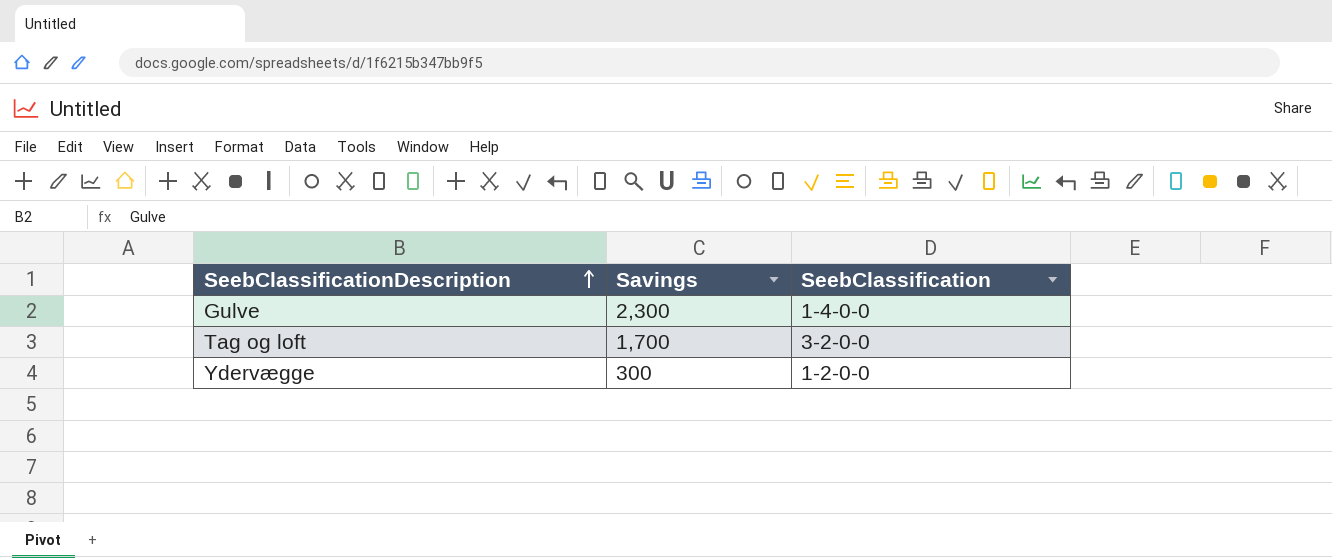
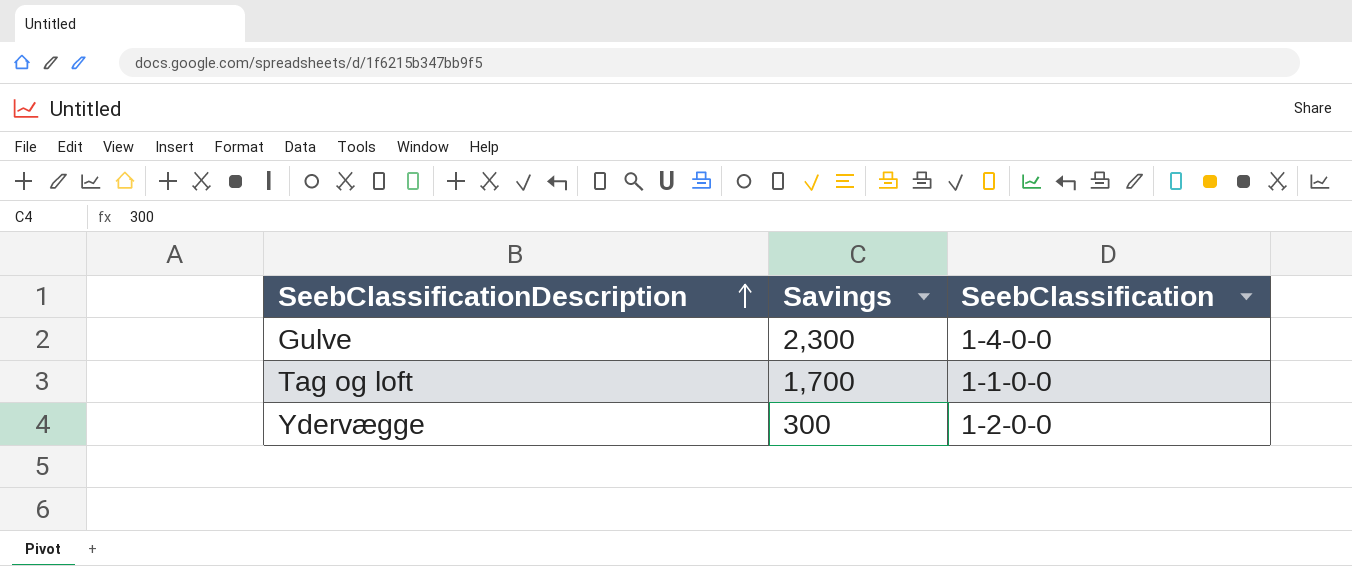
Tag og loft | SeebClassification: 3-2-0-0 -> 1-1-0-0

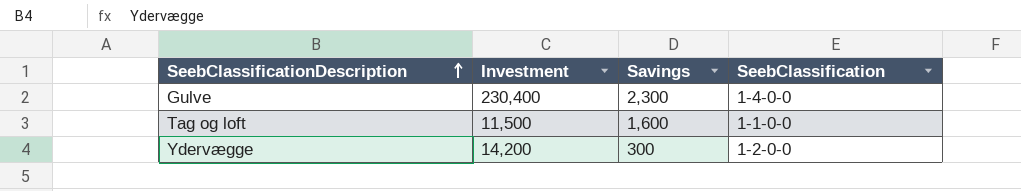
column Investment | position: none -> 2
Tag og loft | Savings: 1,700 -> 1,600

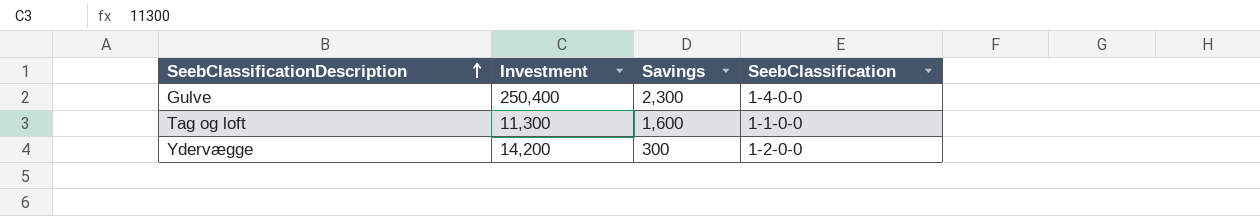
Gulve | Investment: 230,400 -> 250,400
Tag og loft | Investment: 11,500 -> 11,300

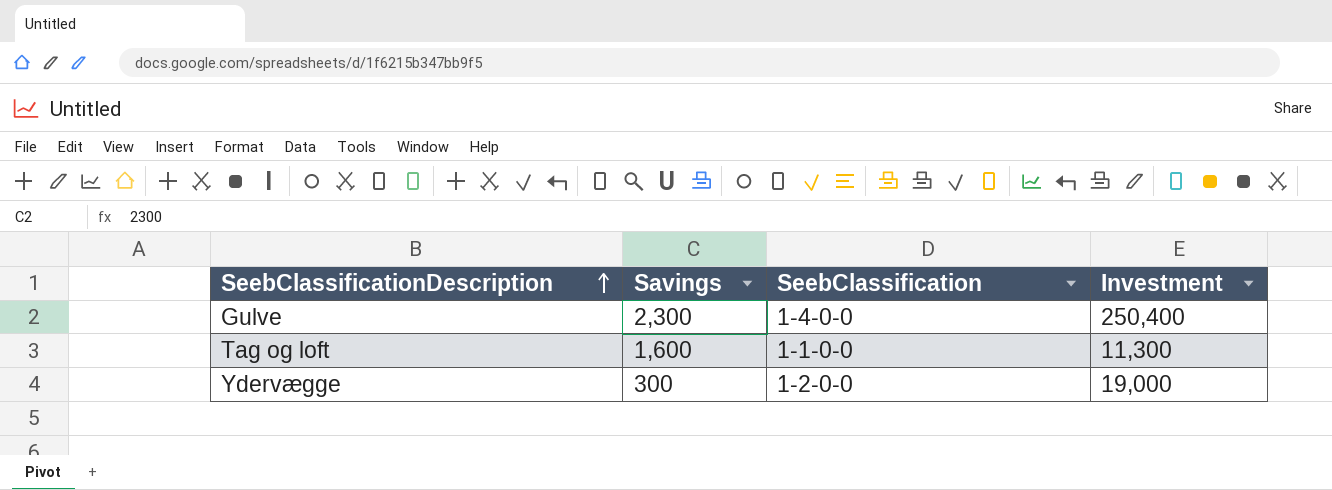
column Investment | position: 2 -> 4
Ydervægge | Investment: 14,200 -> 19,000

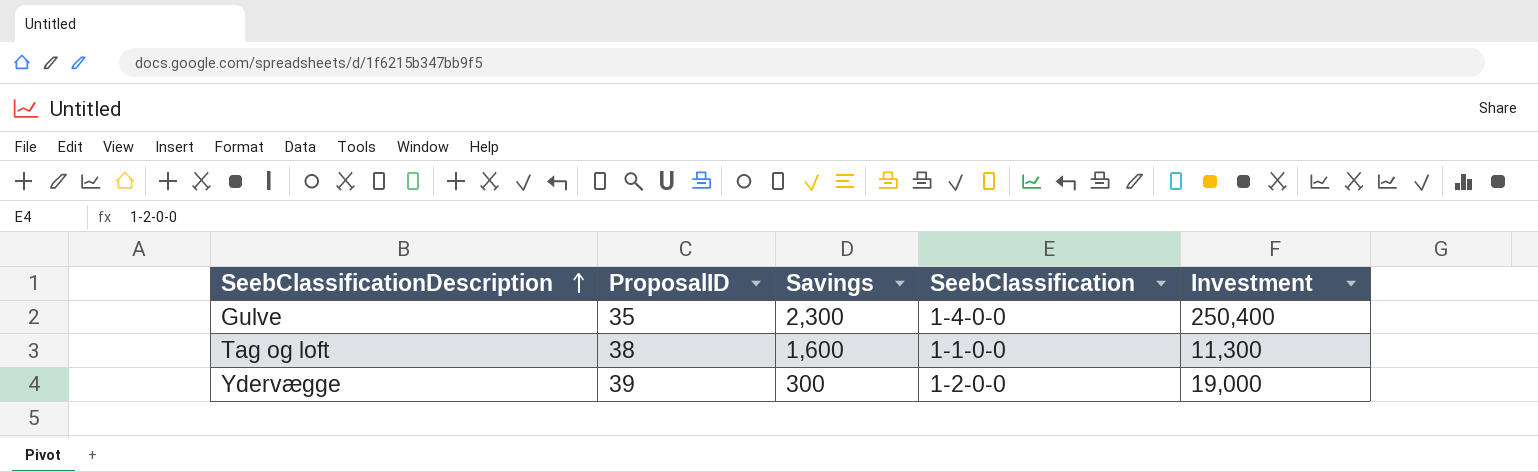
column ProposalID | position: none -> 2

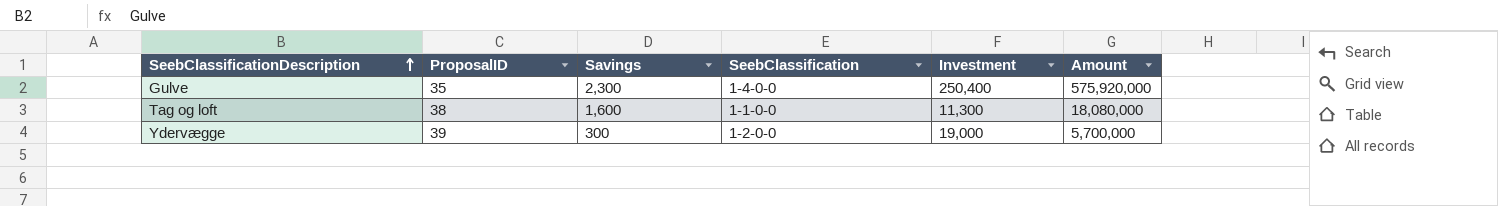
column Amount | formula: none -> [Savings] * [Investment]

